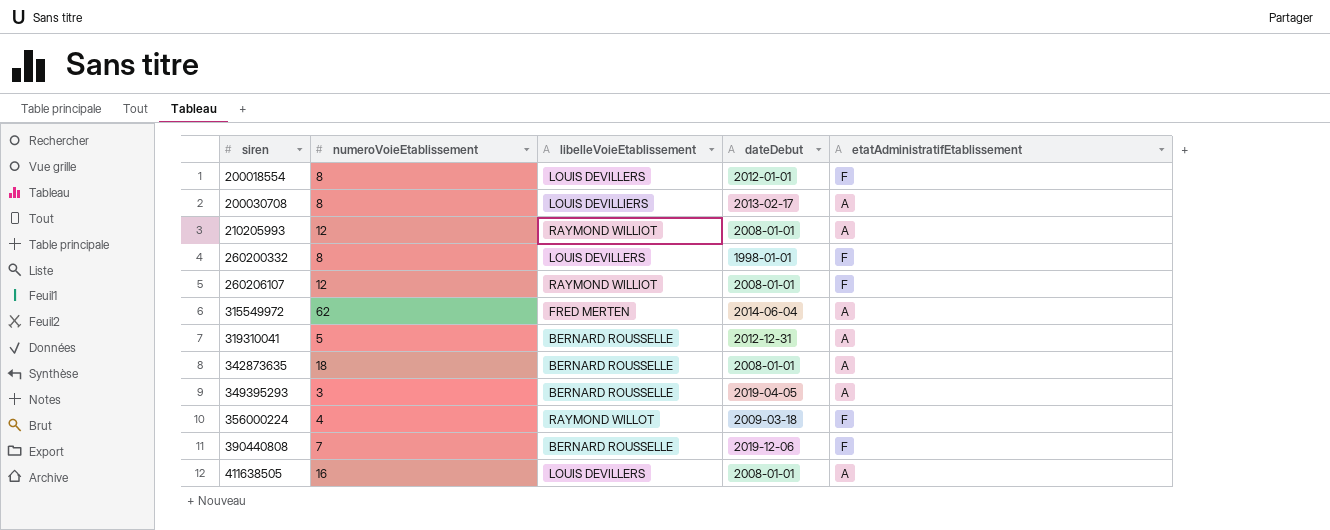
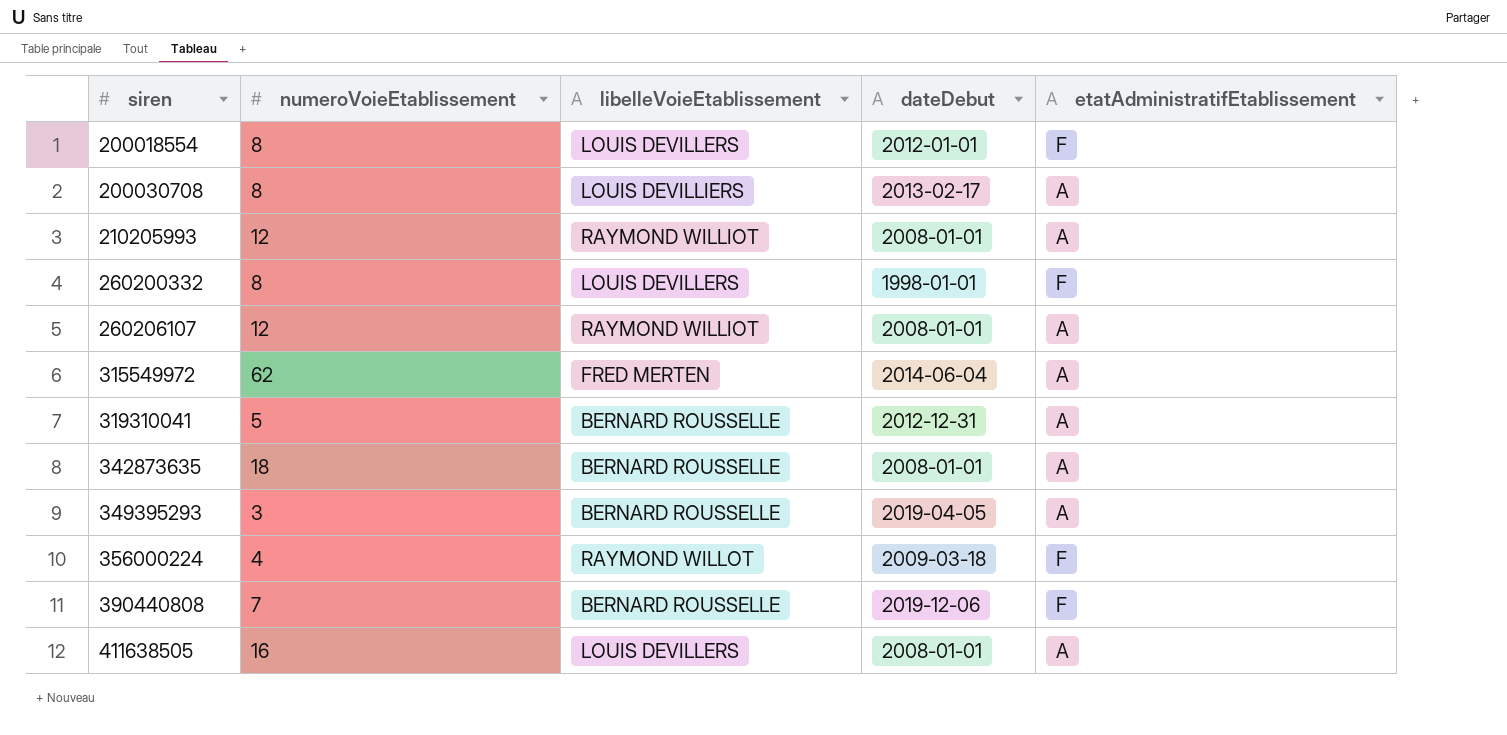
260206107 | etatAdministratifEtablissement: F -> A

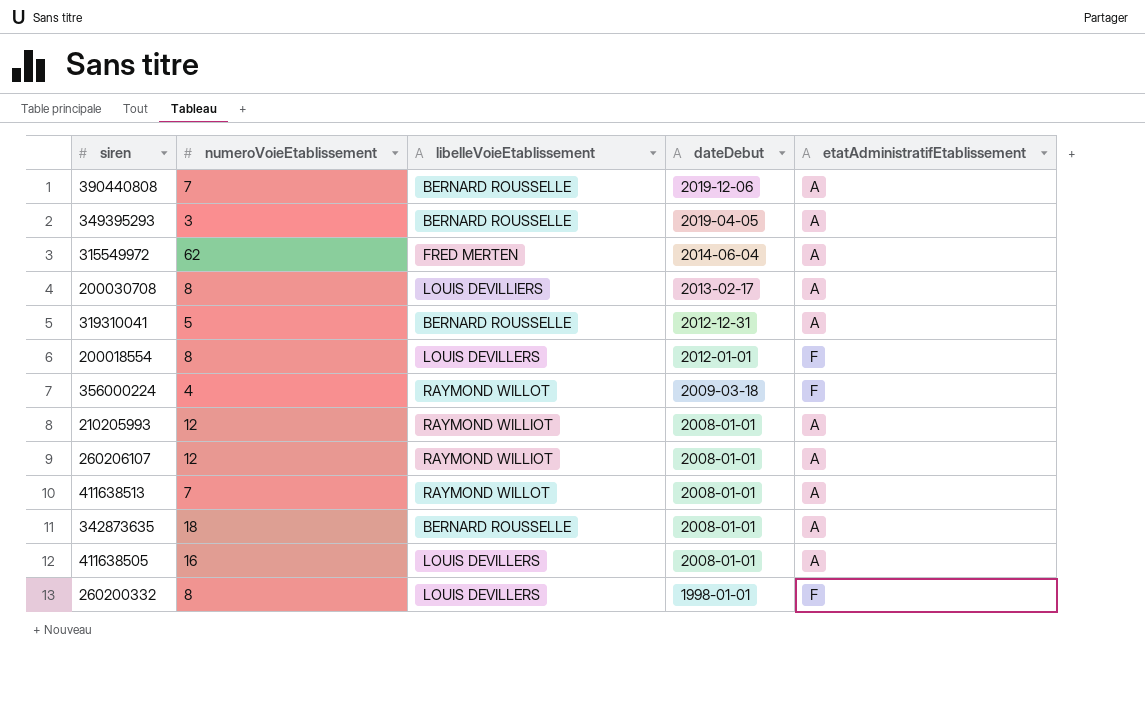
row order: siren ascending -> dateDebut descending
390440808 | etatAdministratifEtablissement: F -> A
row 411638513: none -> 7 | RAYMOND WILLOT | 2008-01-01 | A

